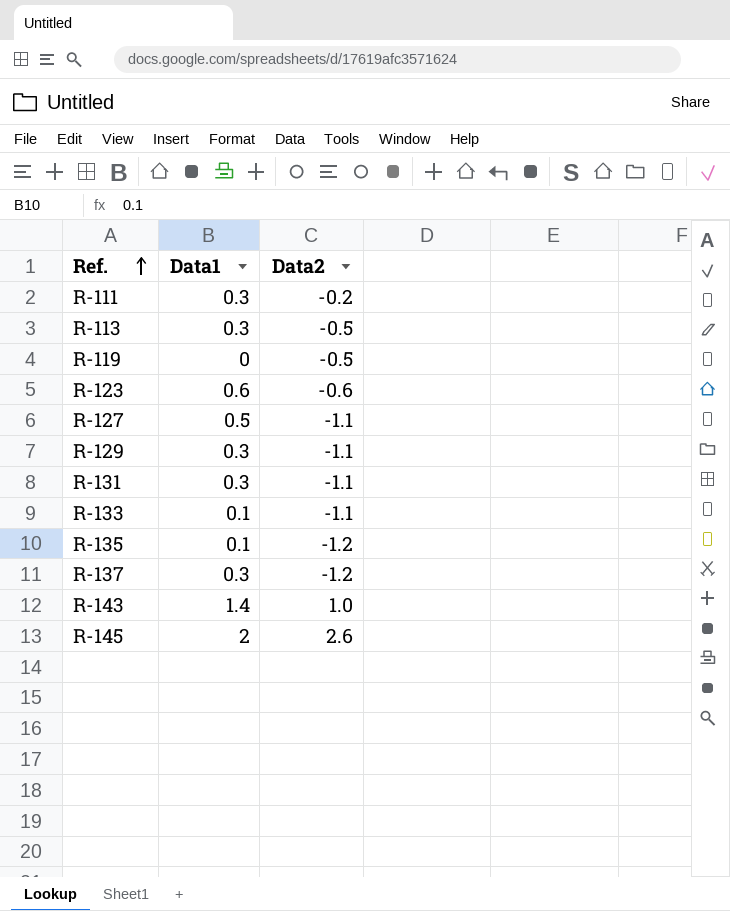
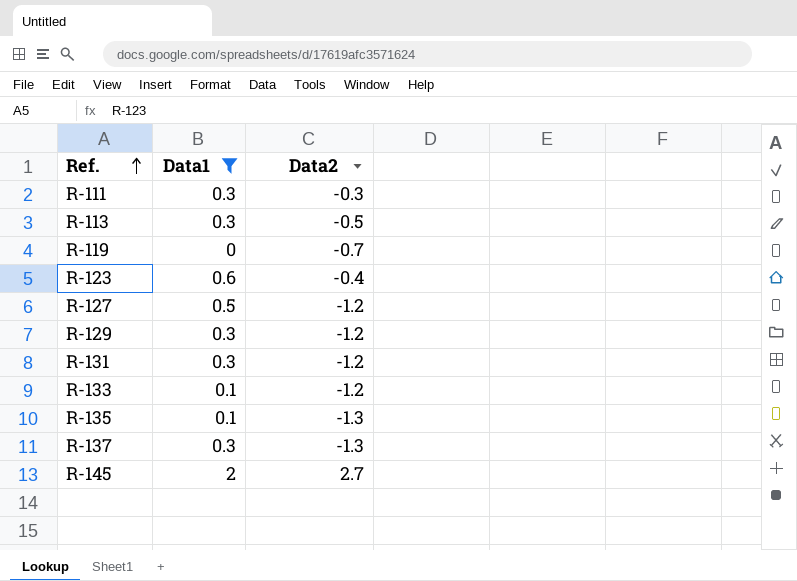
filter: none -> Data1 != 1.4
R-111 | Data2: -0.2 -> -0.3
R-119 | Data2: -0.5 -> -0.7
R-123 | Data2: -0.6 -> -0.4
R-127 | Data2: -1.1 -> -1.2
R-129 | Data2: -1.1 -> -1.2
R-131 | Data2: -1.1 -> -1.2
R-133 | Data2: -1.1 -> -1.2
R-135 | Data2: -1.2 -> -1.3
R-137 | Data2: -1.2 -> -1.3
R-145 | Data2: 2.6 -> 2.7

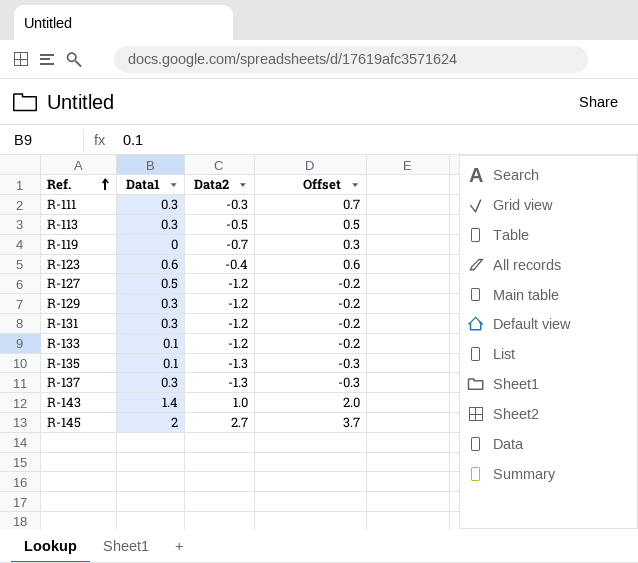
filter: Data1 != 1.4 -> none
column Offset | formula: none -> [Data2] + 1

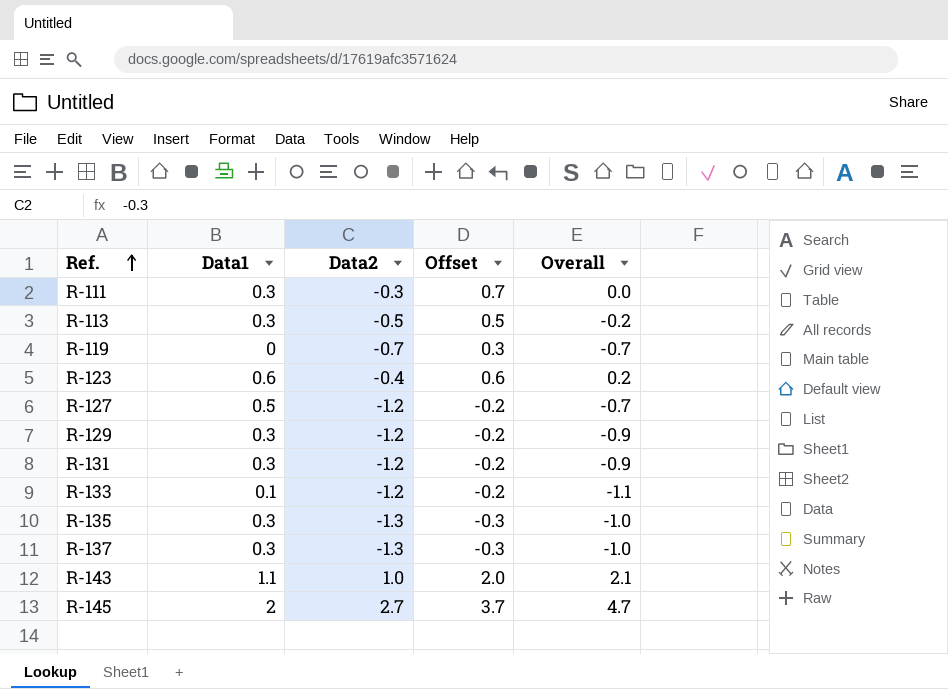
column Overall | formula: none -> [Data1] + [Data2]
R-135 | Data1: 0.1 -> 0.3
R-143 | Data1: 1.4 -> 1.1

